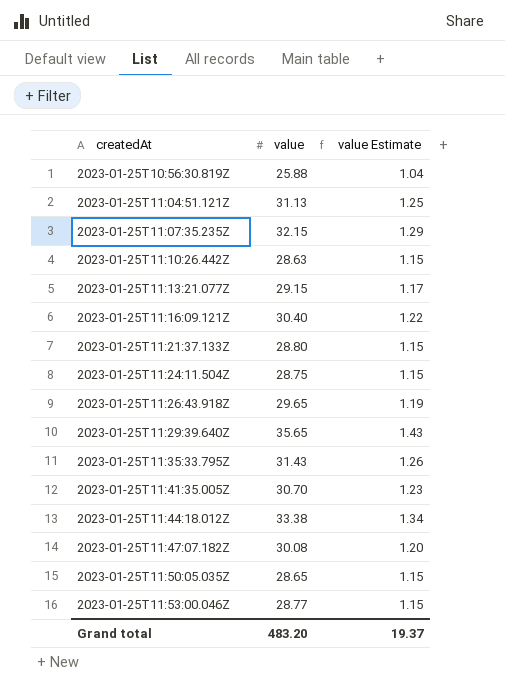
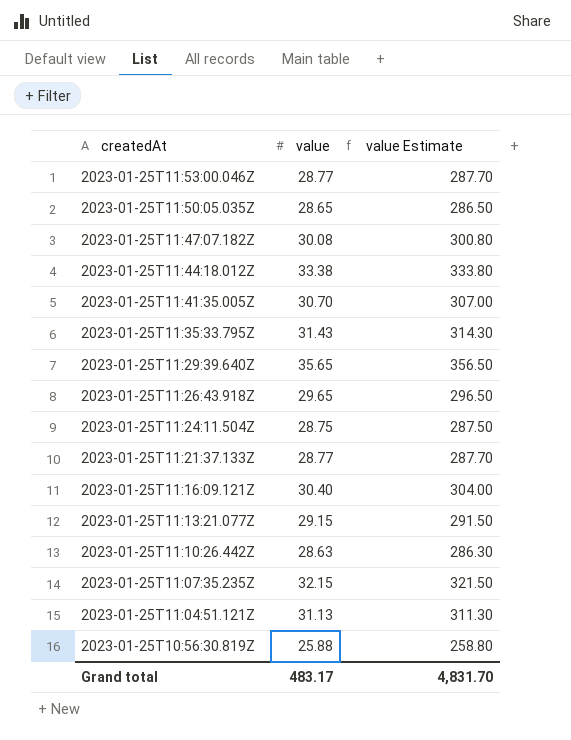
row order: createdAt ascending -> createdAt descending
column value Estimate | formula: [value] * 0.04 -> [value] * 10
2023-01-25T11:21:37.133Z | value: 28.80 -> 28.77
Grand total | value: 483.20 -> 483.17
Grand total | value Estimate: 19.37 -> 4,831.70

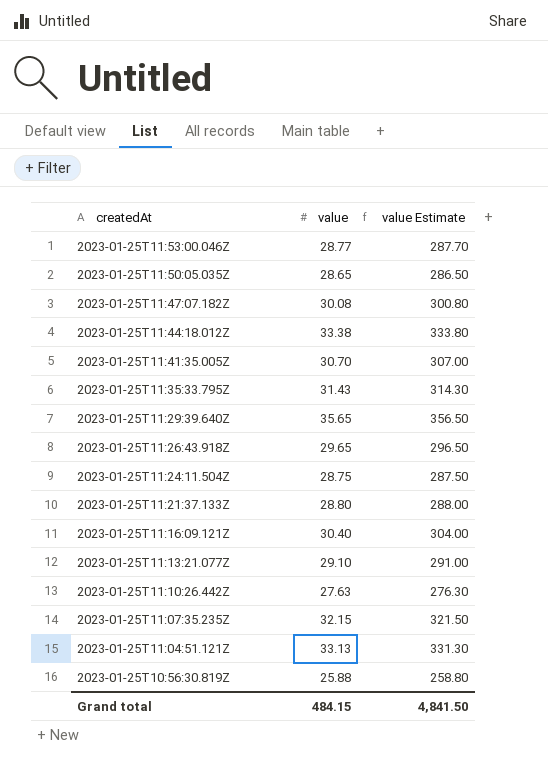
2023-01-25T11:21:37.133Z | value: 28.77 -> 28.80
2023-01-25T11:21:37.133Z | value Estimate: 287.70 -> 288.00
2023-01-25T11:13:21.077Z | value: 29.15 -> 29.10
2023-01-25T11:13:21.077Z | value Estimate: 291.50 -> 291.00
2023-01-25T11:10:26.442Z | value: 28.63 -> 27.63
2023-01-25T11:10:26.442Z | value Estimate: 286.30 -> 276.30
2023-01-25T11:04:51.121Z | value: 31.13 -> 33.13
2023-01-25T11:04:51.121Z | value Estimate: 311.30 -> 331.30
Grand total | value: 483.17 -> 484.15
Grand total | value Estimate: 4,831.70 -> 4,841.50

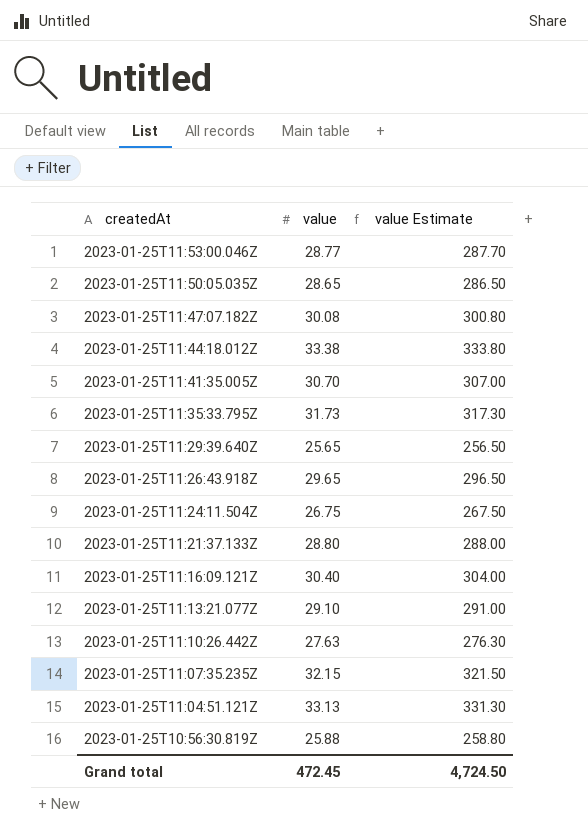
2023-01-25T11:35:33.795Z | value: 31.43 -> 31.73
2023-01-25T11:35:33.795Z | value Estimate: 314.30 -> 317.30
2023-01-25T11:29:39.640Z | value: 35.65 -> 25.65
2023-01-25T11:29:39.640Z | value Estimate: 356.50 -> 256.50
2023-01-25T11:24:11.504Z | value: 28.75 -> 26.75
2023-01-25T11:24:11.504Z | value Estimate: 287.50 -> 267.50
Grand total | value: 484.15 -> 472.45
Grand total | value Estimate: 4,841.50 -> 4,724.50

